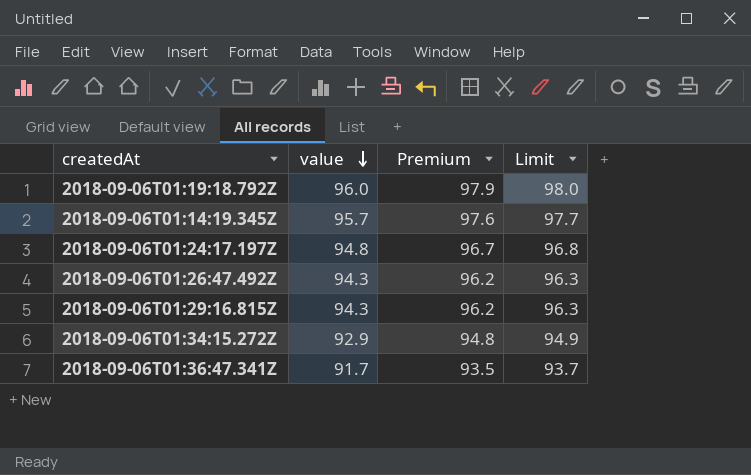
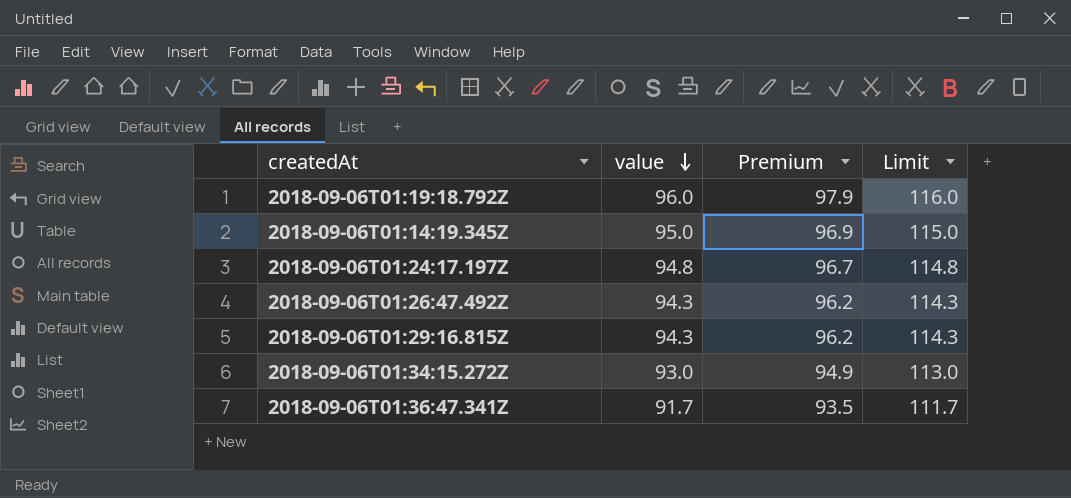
column Limit | formula: [value] + 2 -> [value] + 20
2018-09-06T01:14:19.345Z | value: 95.7 -> 95.0
2018-09-06T01:14:19.345Z | Premium: 97.6 -> 96.9
2018-09-06T01:34:15.272Z | value: 92.9 -> 93.0
2018-09-06T01:34:15.272Z | Premium: 94.8 -> 94.9

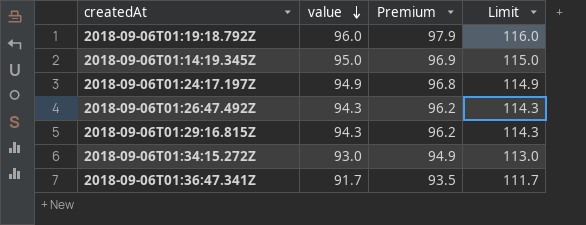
2018-09-06T01:24:17.197Z | value: 94.8 -> 94.9
2018-09-06T01:24:17.197Z | Premium: 96.7 -> 96.8
2018-09-06T01:24:17.197Z | Limit: 114.8 -> 114.9

